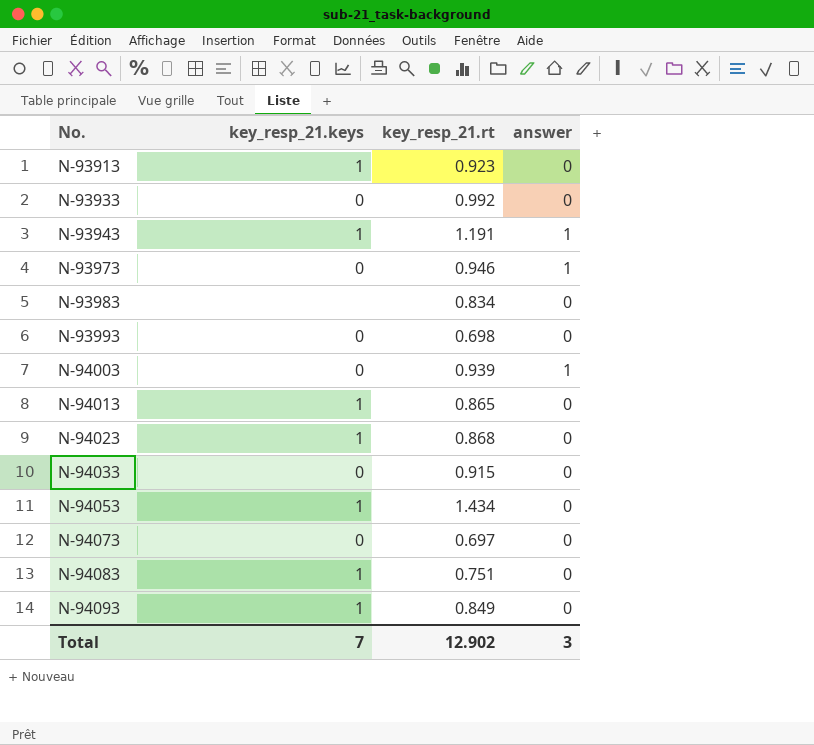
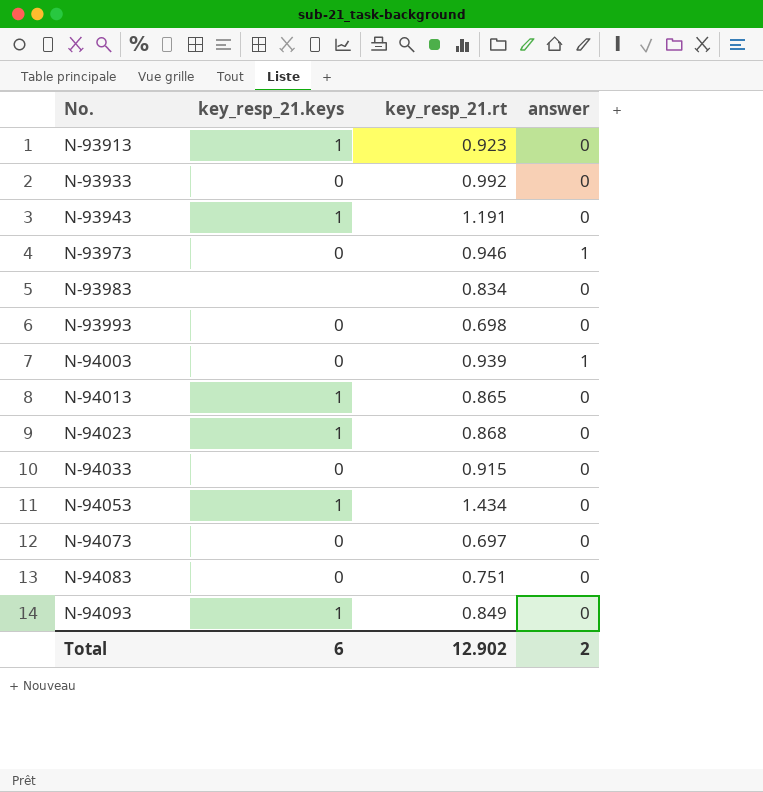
N-93943 | answer: 1 -> 0
N-94083 | key_resp_21.keys: 1 -> 0
Total | key_resp_21.keys: 7 -> 6
Total | answer: 3 -> 2

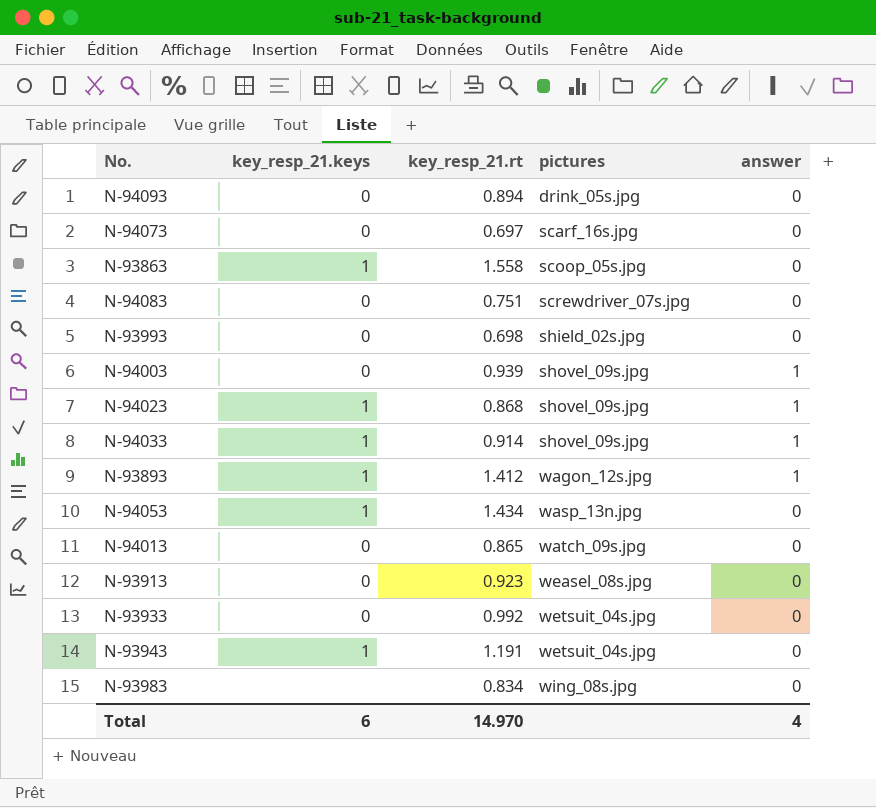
row order: No. ascending -> pictures ascending
column pictures | position: none -> 4
row N-93973: 0 | 0.946 | 1 -> none
N-94093 | key_resp_21.keys: 1 -> 0
N-94093 | key_resp_21.rt: 0.849 -> 0.894
row N-93863: none -> 1 | 1.558 | scoop_05s.jpg | 0
N-94023 | answer: 0 -> 1
N-94033 | key_resp_21.keys: 0 -> 1
N-94033 | key_resp_21.rt: 0.915 -> 0.914
N-94033 | answer: 0 -> 1
row N-93893: none -> 1 | 1.412 | wagon_12s.jpg | 1
N-94013 | key_resp_21.keys: 1 -> 0
N-93913 | key_resp_21.keys: 1 -> 0
Total | key_resp_21.rt: 12.902 -> 14.970
Total | answer: 2 -> 4

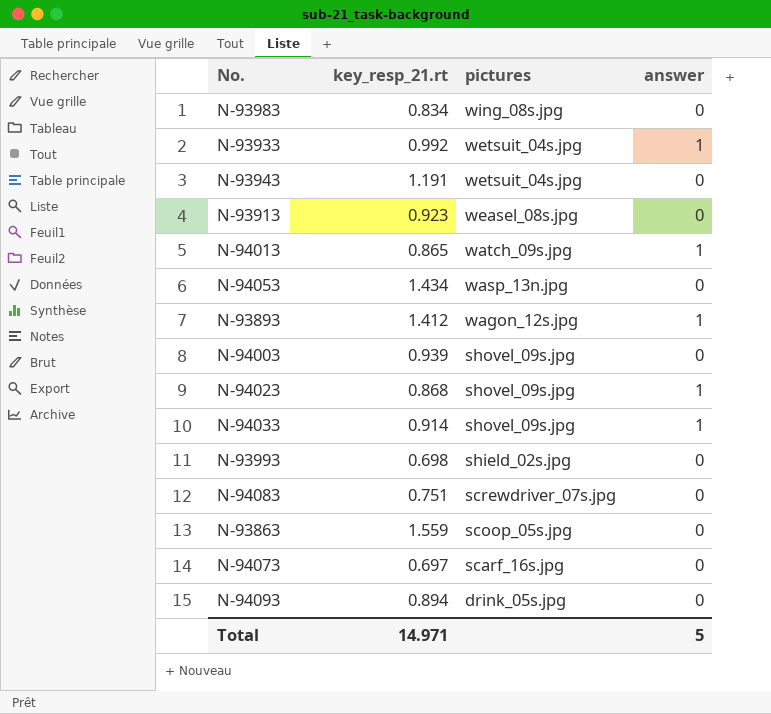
row order: pictures ascending -> pictures descending
column key_resp_21.keys | position: 2 -> none
N-93933 | answer: 0 -> 1
N-94013 | answer: 0 -> 1
N-94003 | answer: 1 -> 0
N-93863 | key_resp_21.rt: 1.558 -> 1.559
Total | key_resp_21.rt: 14.970 -> 14.971
Total | answer: 4 -> 5

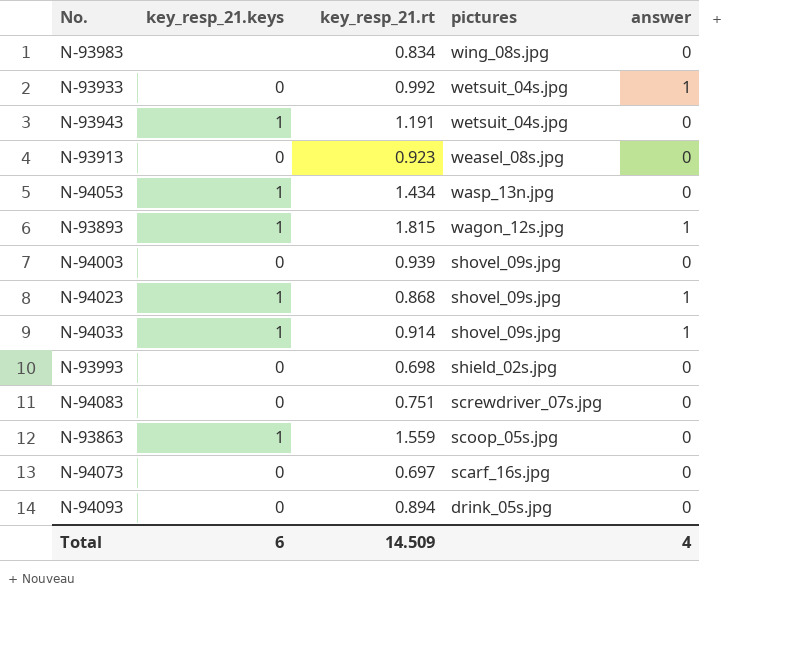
column key_resp_21.keys | position: none -> 2
row N-94013: 0.865 | watch_09s.jpg | 1 -> none
N-93893 | key_resp_21.rt: 1.412 -> 1.815
Total | key_resp_21.rt: 14.971 -> 14.509
Total | answer: 5 -> 4

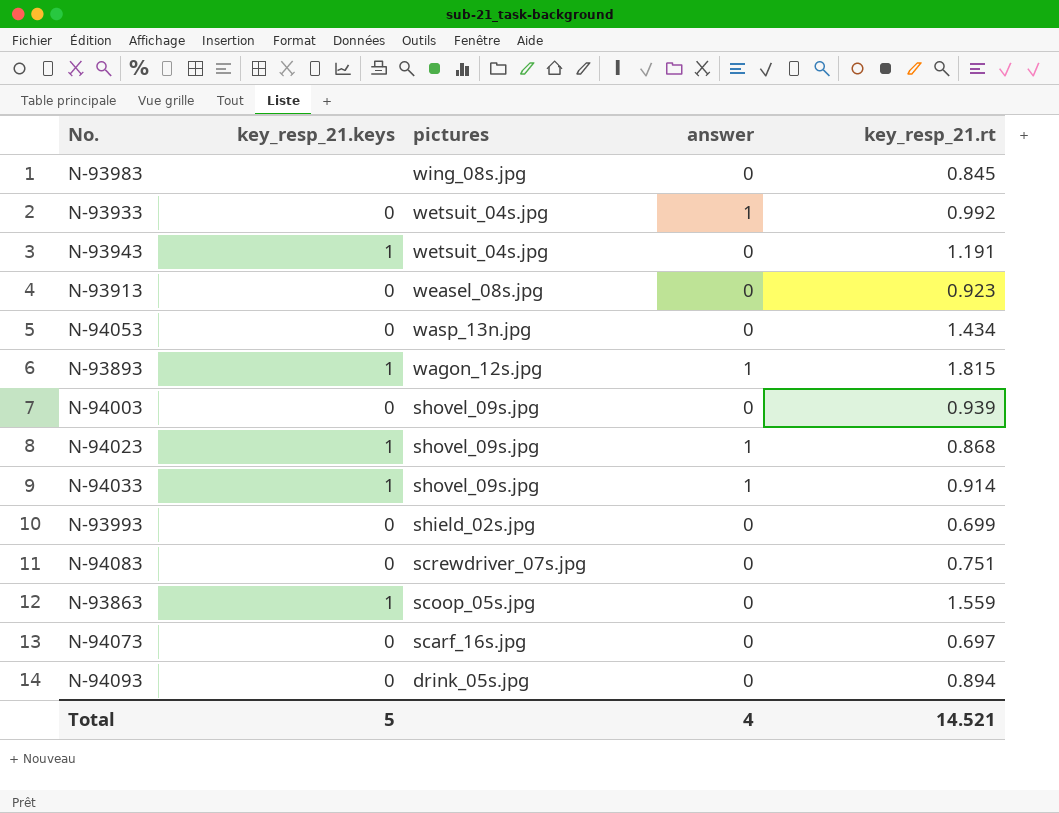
column key_resp_21.rt | position: 3 -> 5
N-93983 | key_resp_21.rt: 0.834 -> 0.845
N-94053 | key_resp_21.keys: 1 -> 0
N-93993 | key_resp_21.rt: 0.698 -> 0.699
Total | key_resp_21.keys: 6 -> 5
Total | key_resp_21.rt: 14.509 -> 14.521

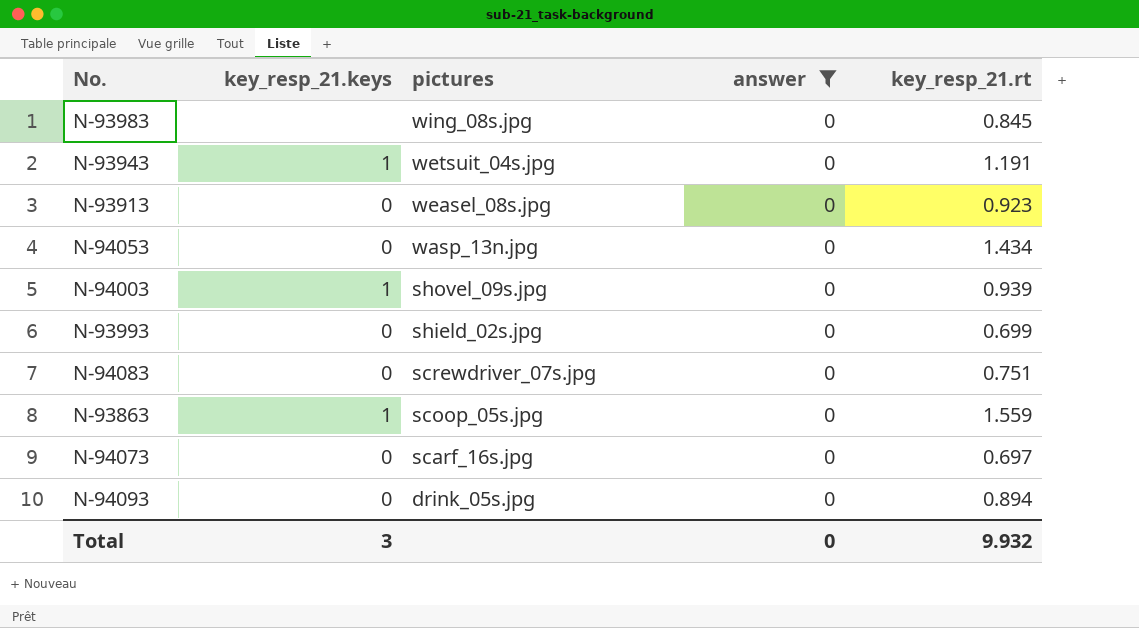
filter: none -> answer = 0
N-94003 | key_resp_21.keys: 0 -> 1
Total | key_resp_21.keys: 5 -> 3
Total | answer: 4 -> 0
Total | key_resp_21.rt: 14.521 -> 9.932

